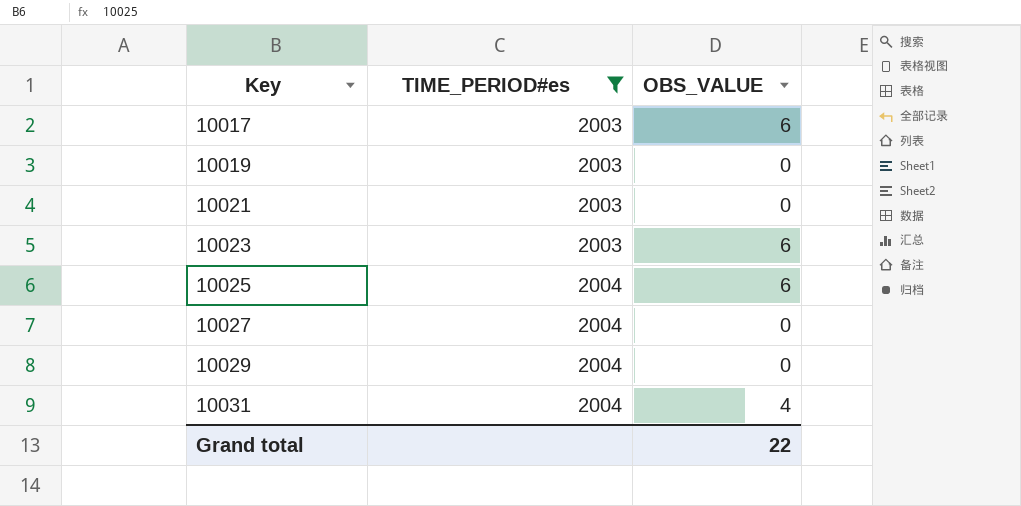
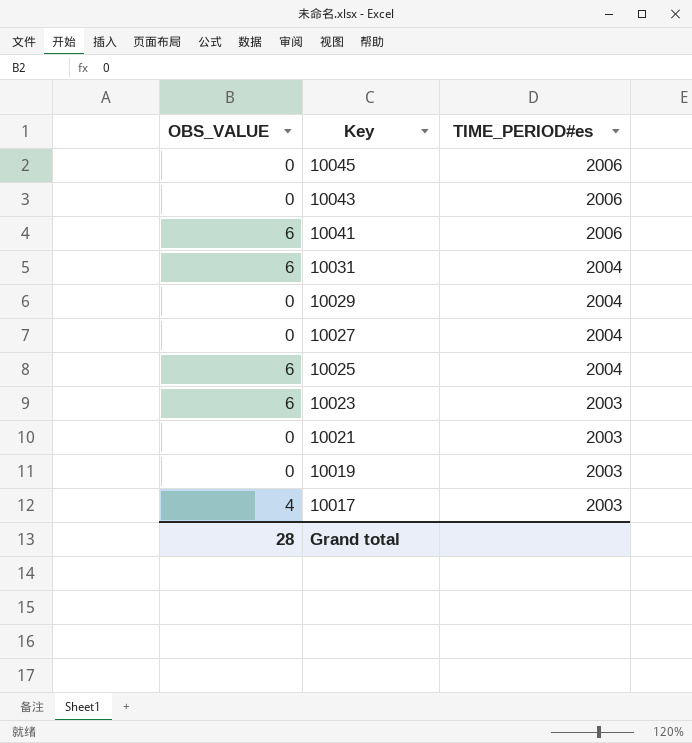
filter: TIME_PERIOD#es != 2006 -> none
row order: Key ascending -> Key descending
column OBS_VALUE | position: 3 -> 1
10031 | OBS_VALUE: 4 -> 6
10017 | OBS_VALUE: 6 -> 4
Grand total | OBS_VALUE: 22 -> 28

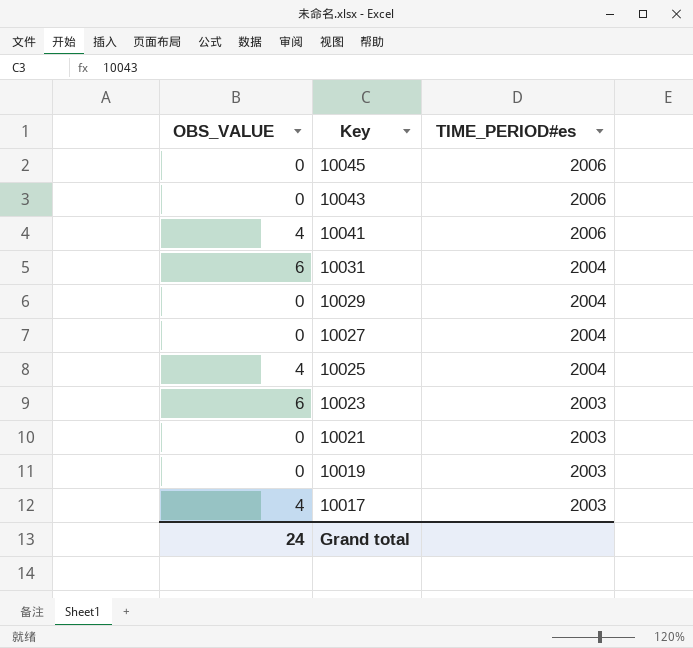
10041 | OBS_VALUE: 6 -> 4
10025 | OBS_VALUE: 6 -> 4
Grand total | OBS_VALUE: 28 -> 24

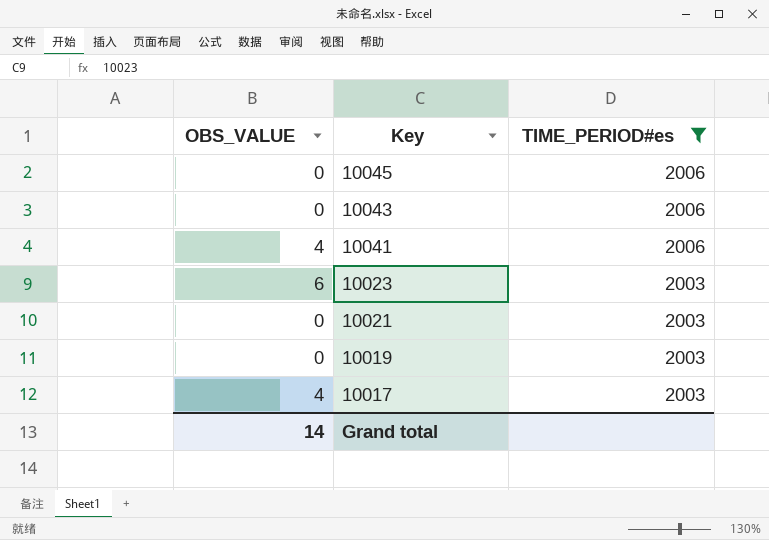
filter: none -> TIME_PERIOD#es != 2004
Grand total | OBS_VALUE: 24 -> 14

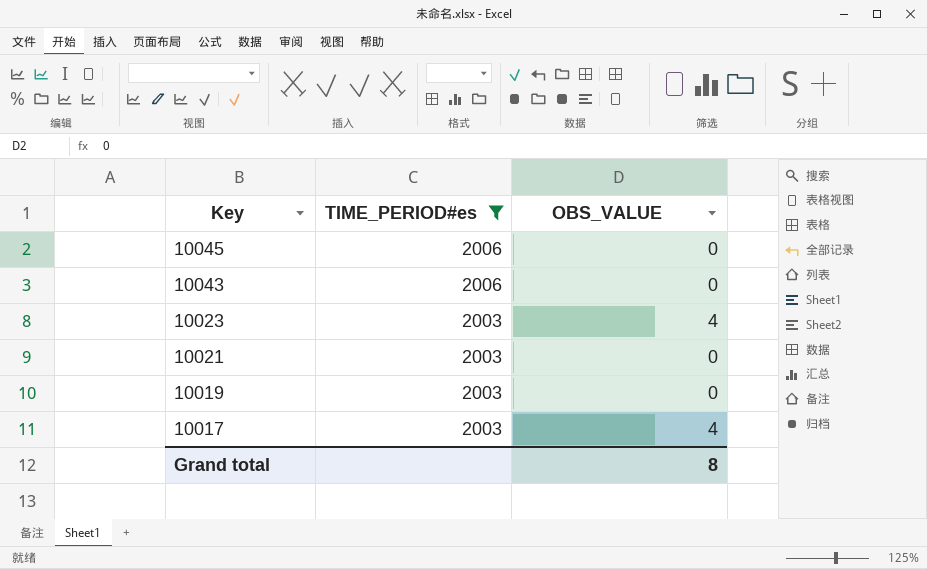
column OBS_VALUE | position: 1 -> 3
row 10041: 4 | 2006 -> none
10023 | OBS_VALUE: 6 -> 4
Grand total | OBS_VALUE: 14 -> 8

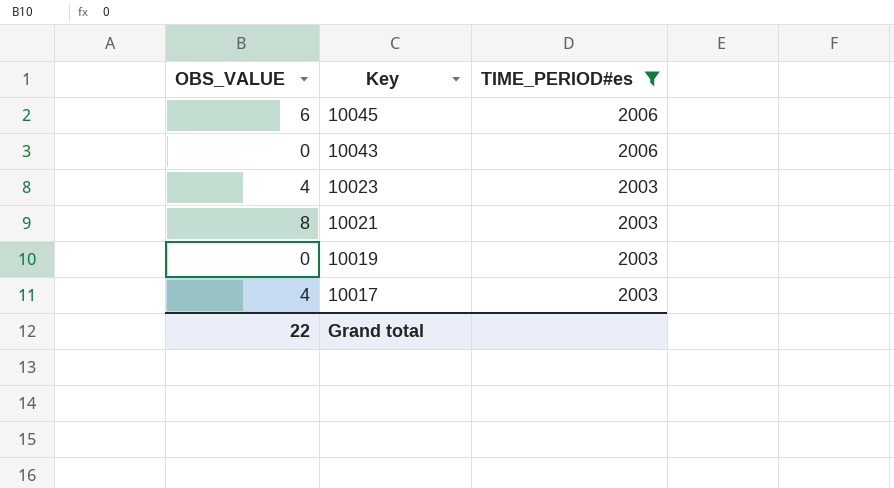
column OBS_VALUE | position: 3 -> 1
10045 | OBS_VALUE: 0 -> 6
10021 | OBS_VALUE: 0 -> 8
Grand total | OBS_VALUE: 8 -> 22

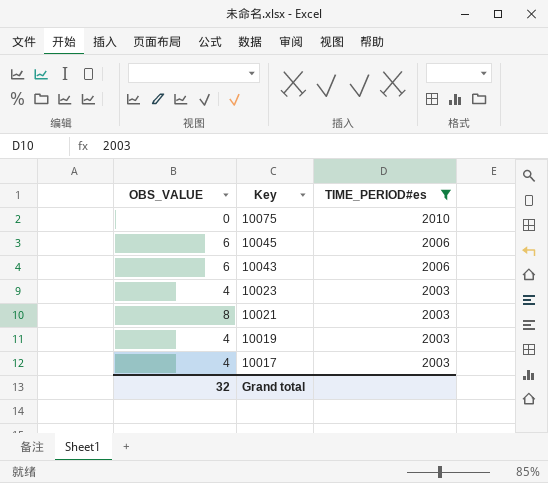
row 10075: none -> 0 | 2010
10043 | OBS_VALUE: 0 -> 6
10019 | OBS_VALUE: 0 -> 4
Grand total | OBS_VALUE: 22 -> 32

